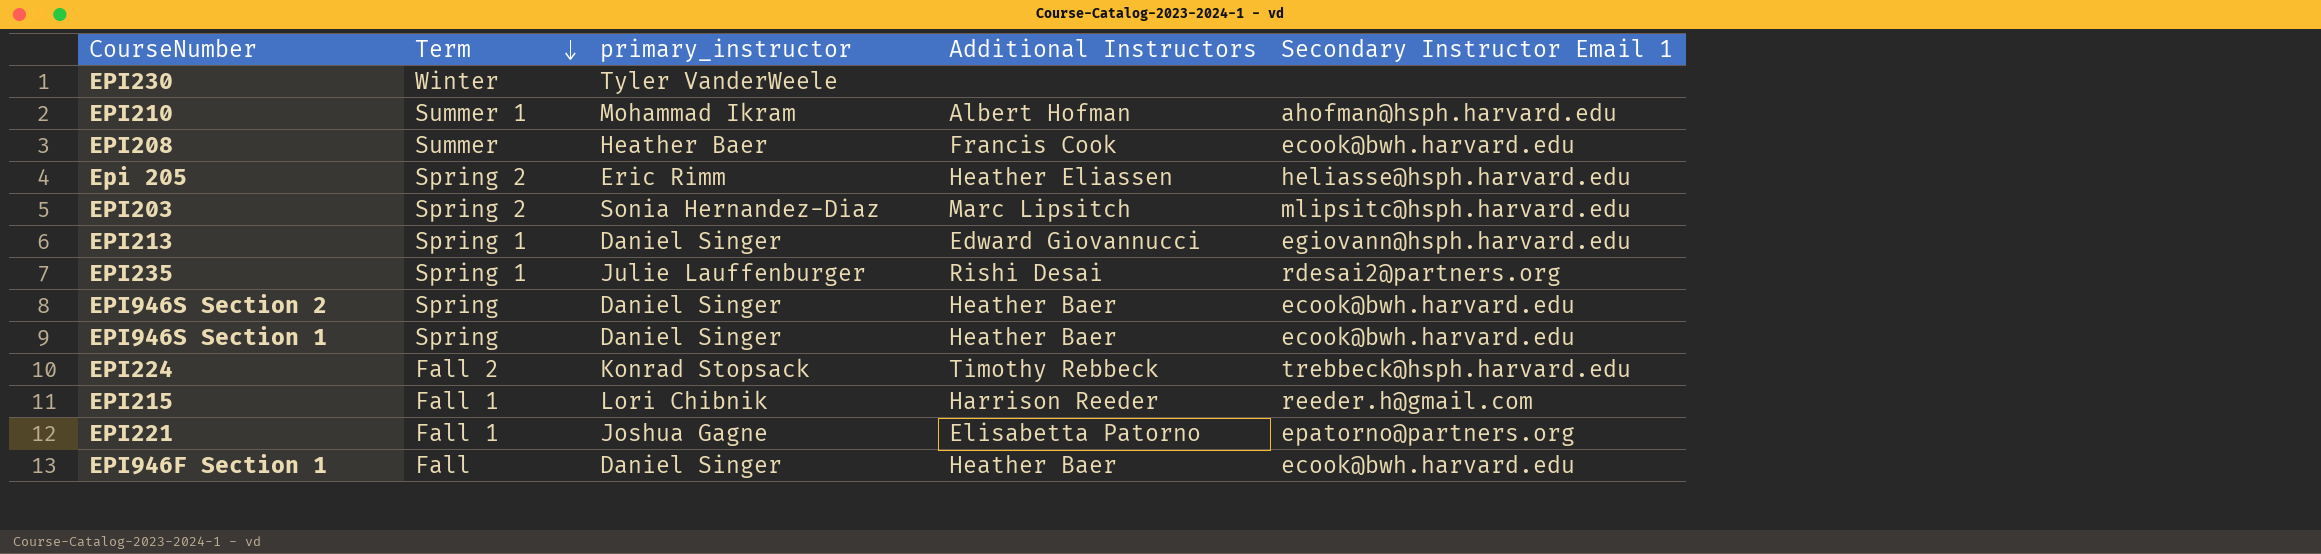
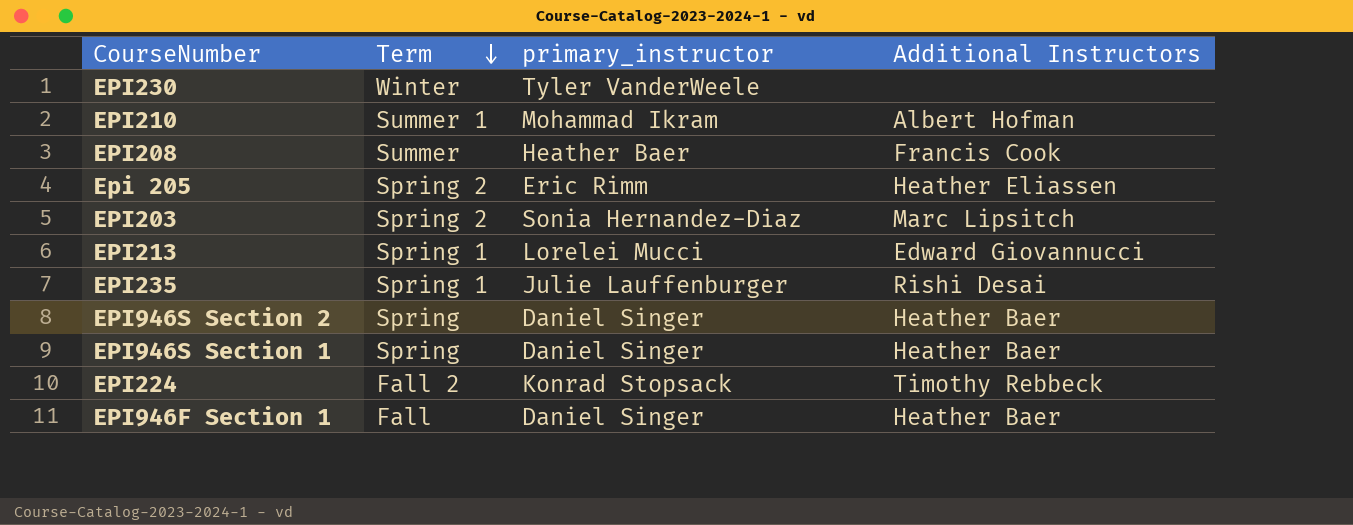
column Secondary Instructor Email 1 | position: 5 -> none
row EPI215: Fall 1 | Lori Chibnik | Harrison Reeder | reeder.h@gmail.com -> none
row EPI221: Fall 1 | Joshua Gagne | Elisabetta Patorno | epatorno@partners.org -> none
EPI213 | primary_instructor: Daniel Singer -> Lorelei Mucci

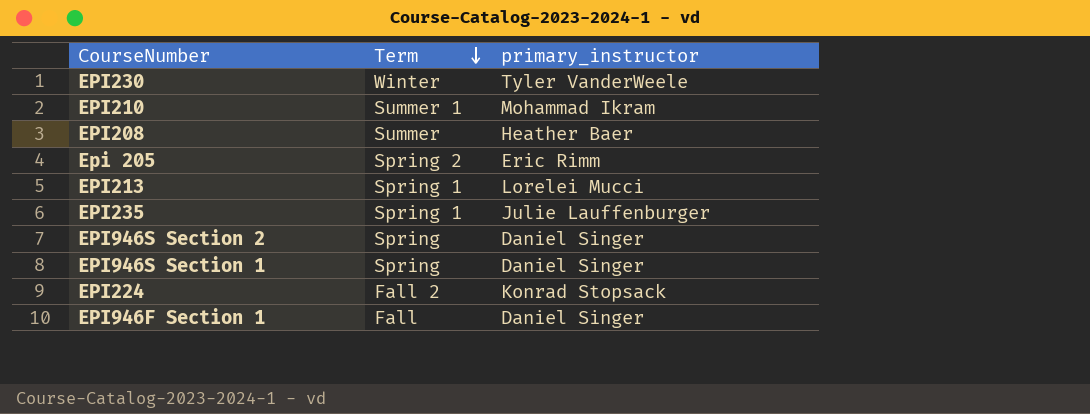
column Additional Instructors | position: 4 -> none
row EPI203: Spring 2 | Sonia Hernandez-Diaz | Marc Lipsitch -> none

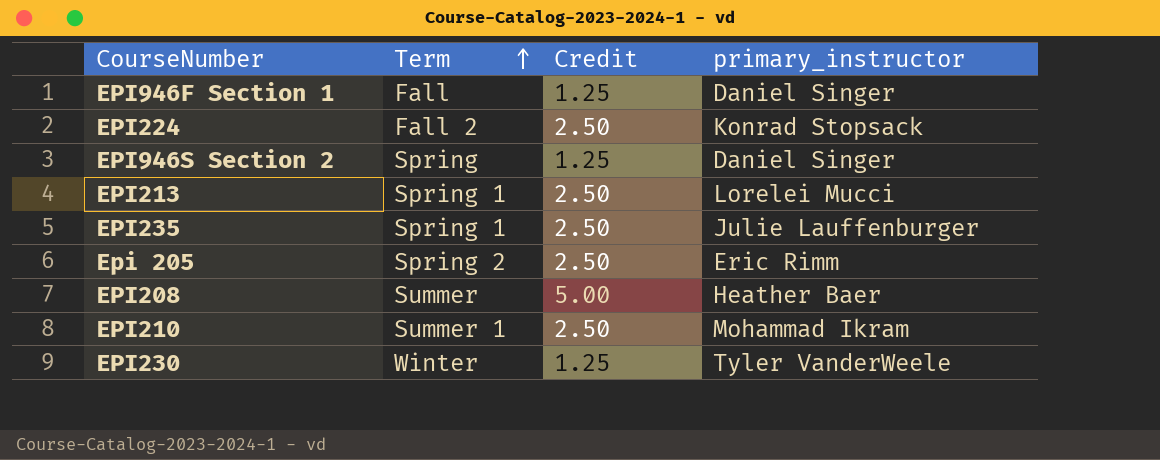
row order: Term descending -> Term ascending
column Credit | position: none -> 3
row EPI946S Section 1: Spring | Daniel Singer -> none

